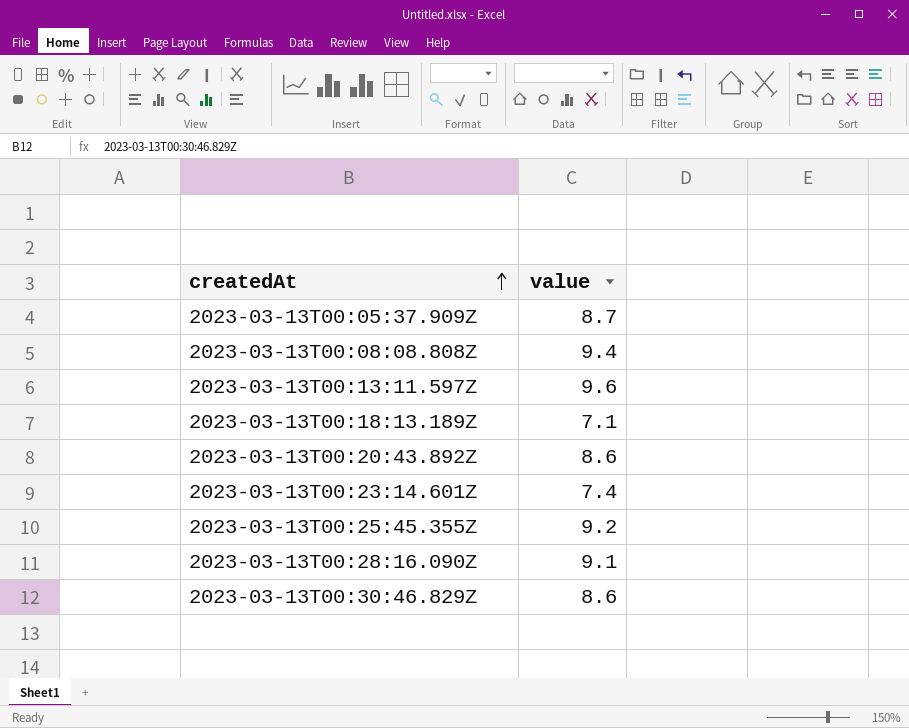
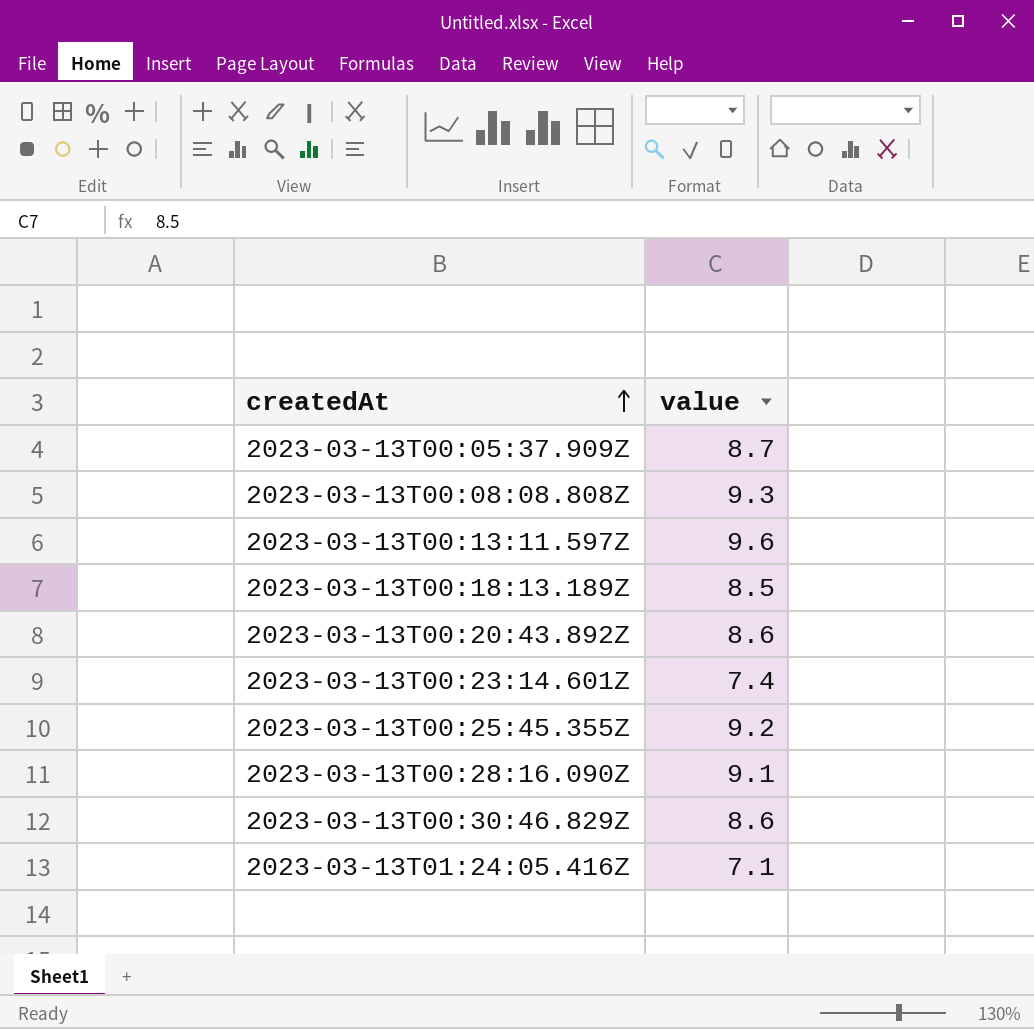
2023-03-13T00:08:08.808Z | value: 9.4 -> 9.3
2023-03-13T00:18:13.189Z | value: 7.1 -> 8.5
row 2023-03-13T01:24:05.416Z: none -> 7.1

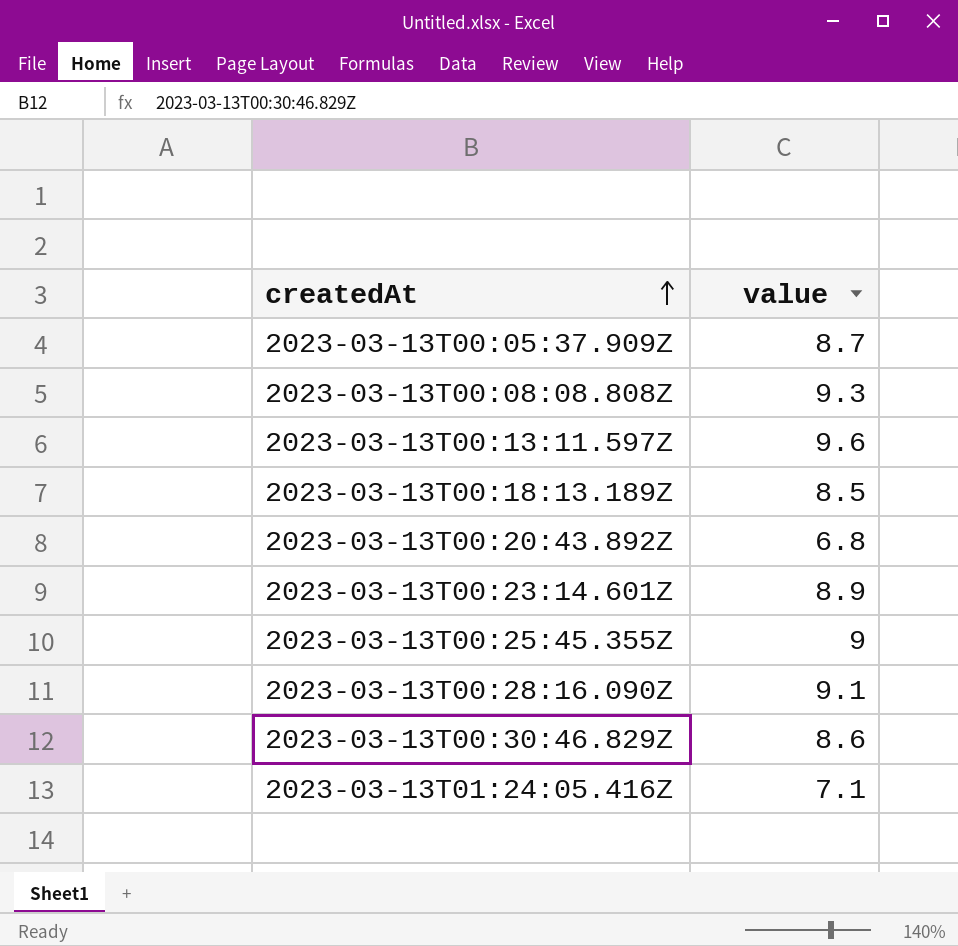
2023-03-13T00:20:43.892Z | value: 8.6 -> 6.8
2023-03-13T00:23:14.601Z | value: 7.4 -> 8.9
2023-03-13T00:25:45.355Z | value: 9.2 -> 9

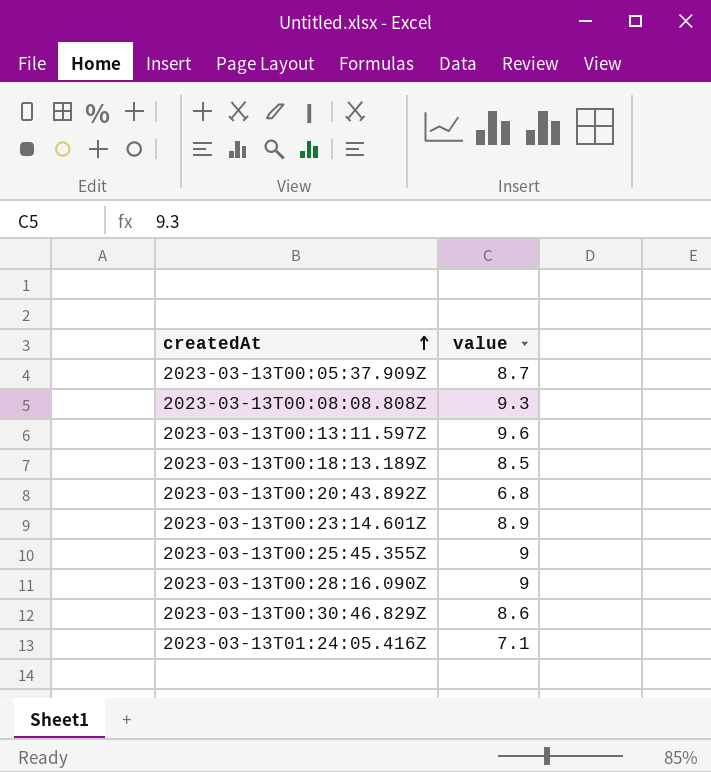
2023-03-13T00:28:16.090Z | value: 9.1 -> 9

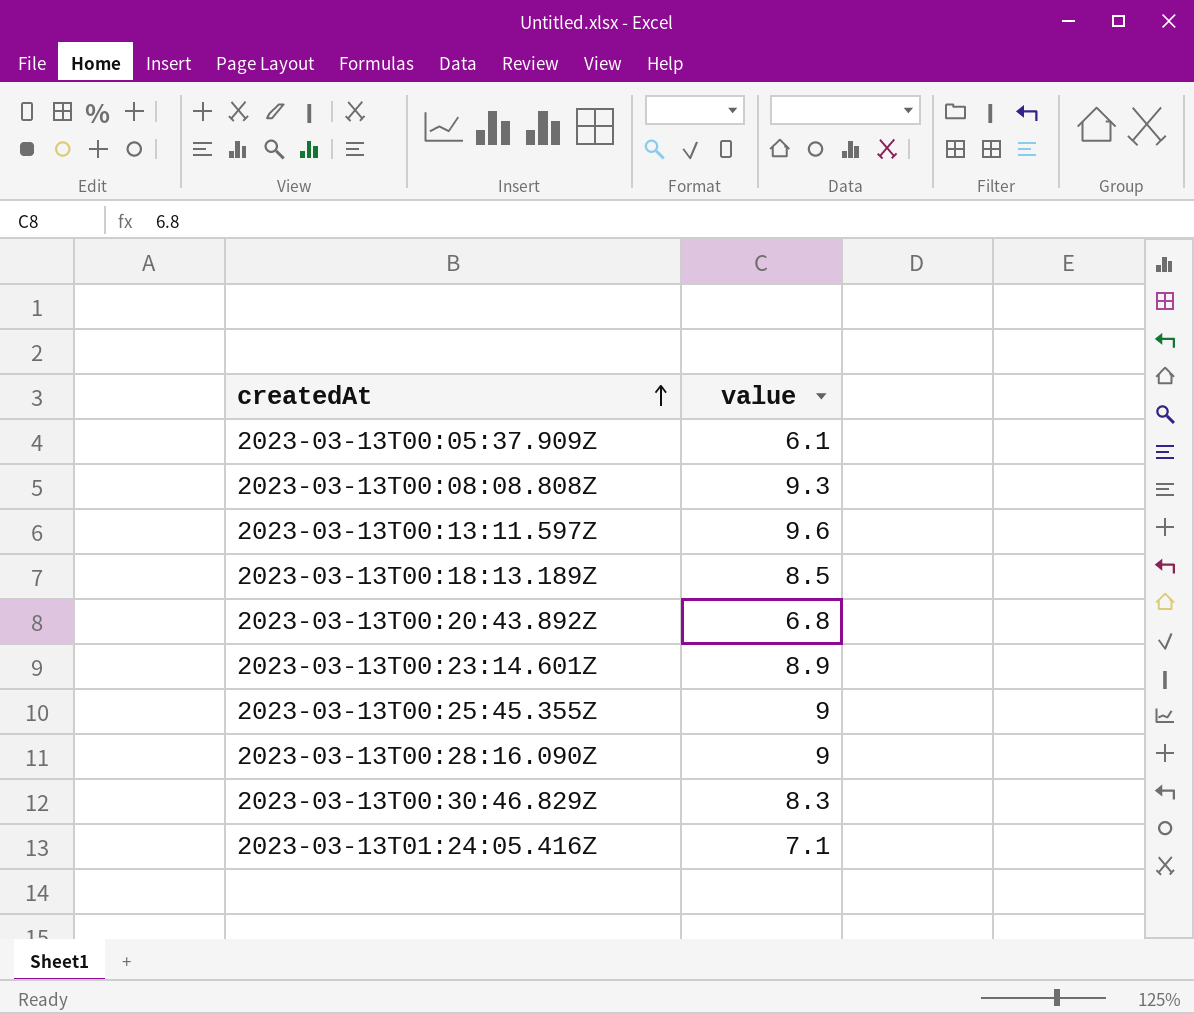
2023-03-13T00:05:37.909Z | value: 8.7 -> 6.1
2023-03-13T00:30:46.829Z | value: 8.6 -> 8.3

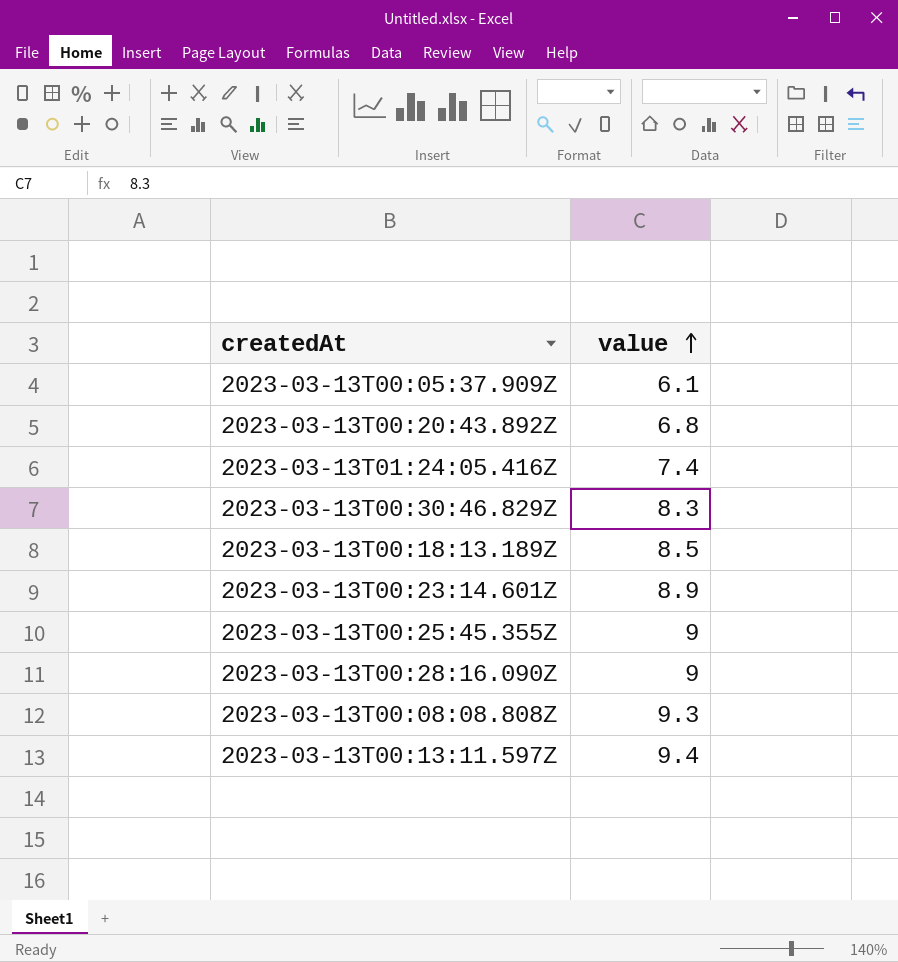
row order: createdAt ascending -> value ascending
2023-03-13T01:24:05.416Z | value: 7.1 -> 7.4
2023-03-13T00:13:11.597Z | value: 9.6 -> 9.4

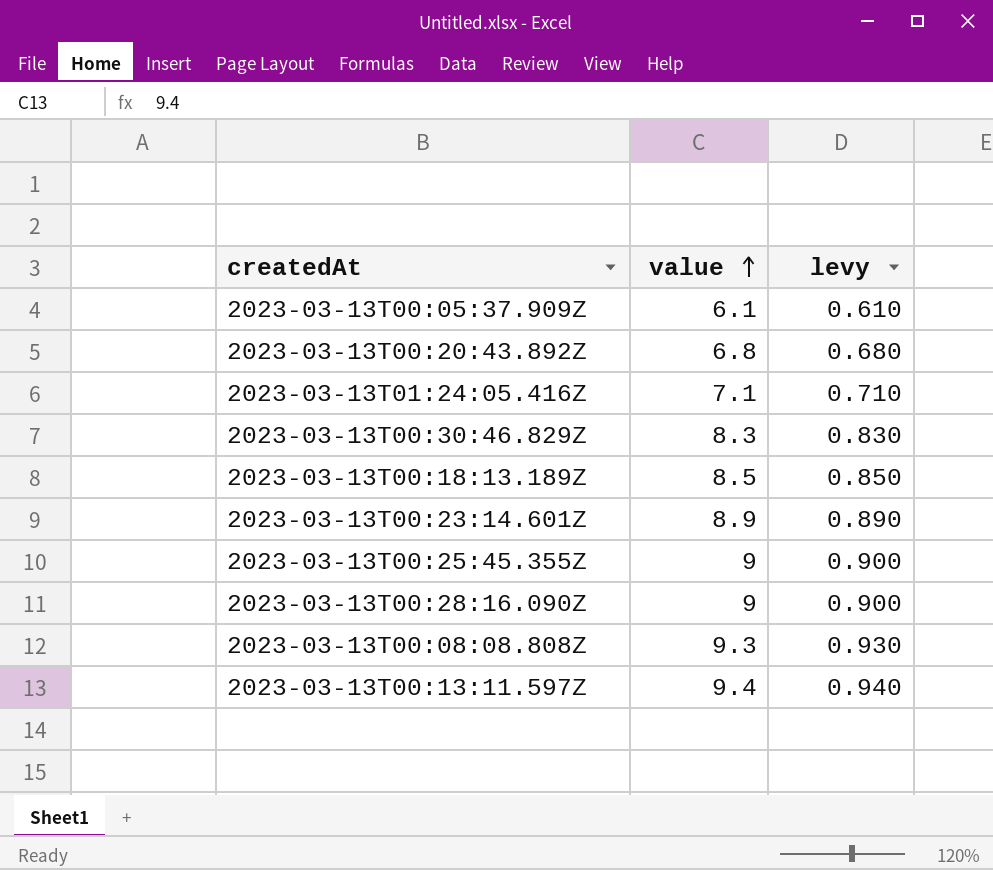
column levy | formula: none -> [value] * 0.1
2023-03-13T01:24:05.416Z | value: 7.4 -> 7.1

